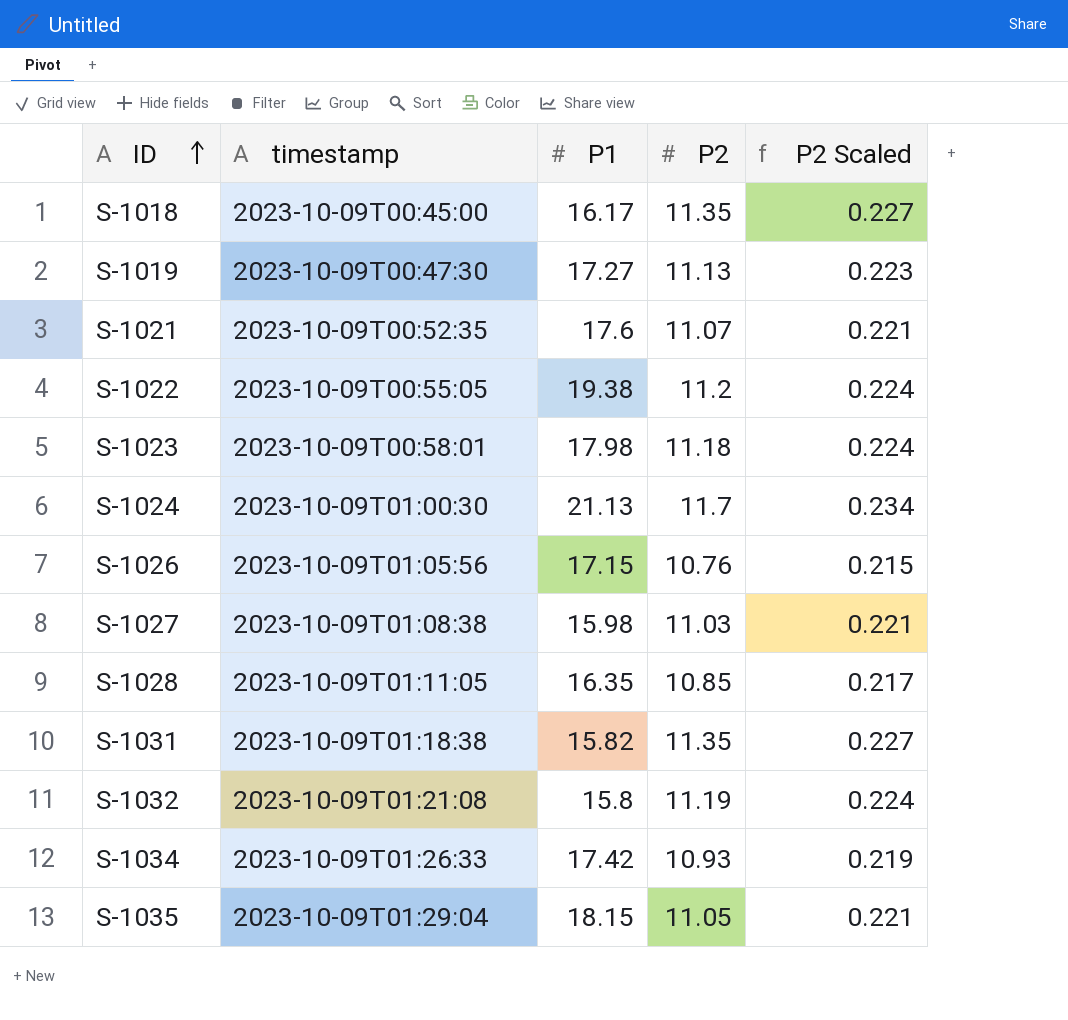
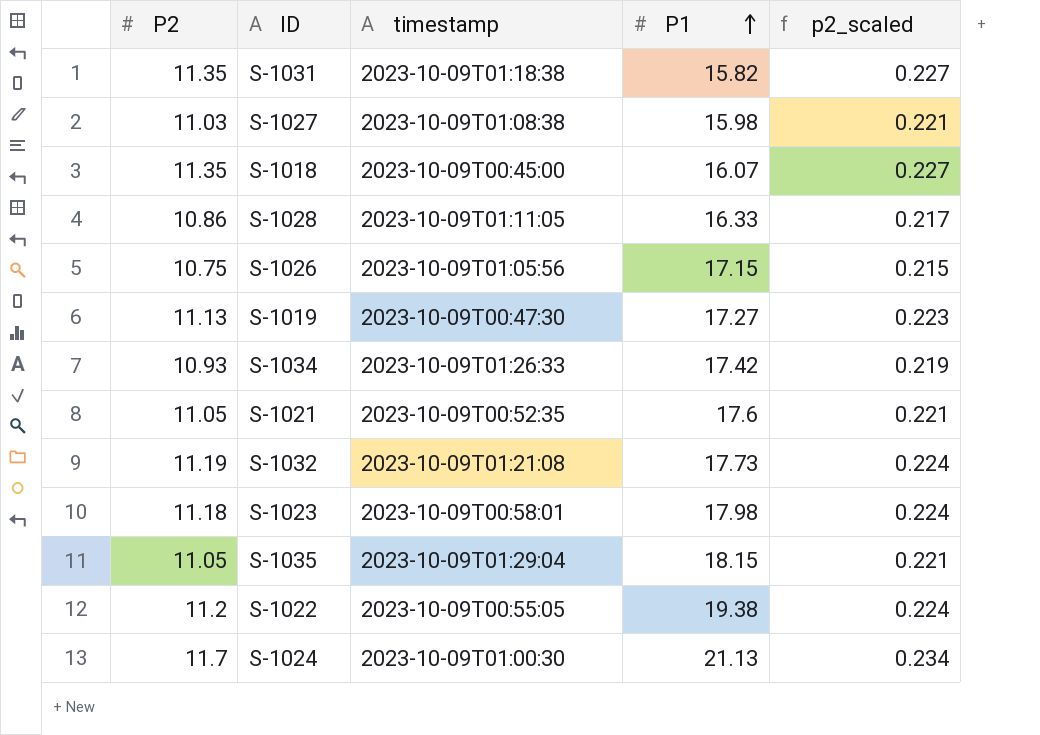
row order: ID ascending -> P1 ascending
column P2 | position: 4 -> 1
column name: P2 Scaled -> p2_scaled
S-1018 | P1: 16.17 -> 16.07
S-1028 | P2: 10.85 -> 10.86
S-1028 | P1: 16.35 -> 16.33
S-1026 | P2: 10.76 -> 10.75
S-1021 | P2: 11.07 -> 11.05
S-1032 | P1: 15.8 -> 17.73

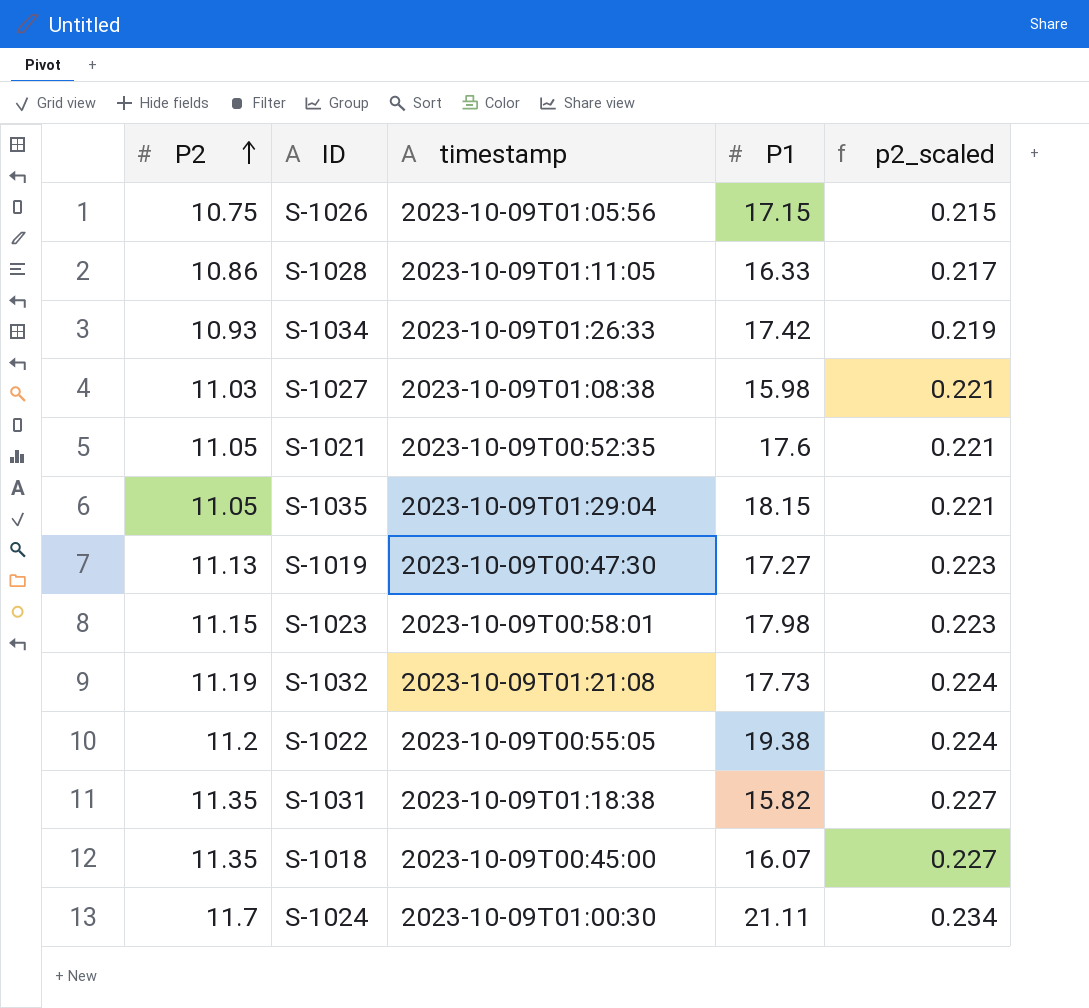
row order: P1 ascending -> P2 ascending
S-1023 | P2: 11.18 -> 11.15
S-1023 | p2_scaled: 0.224 -> 0.223
S-1024 | P1: 21.13 -> 21.11

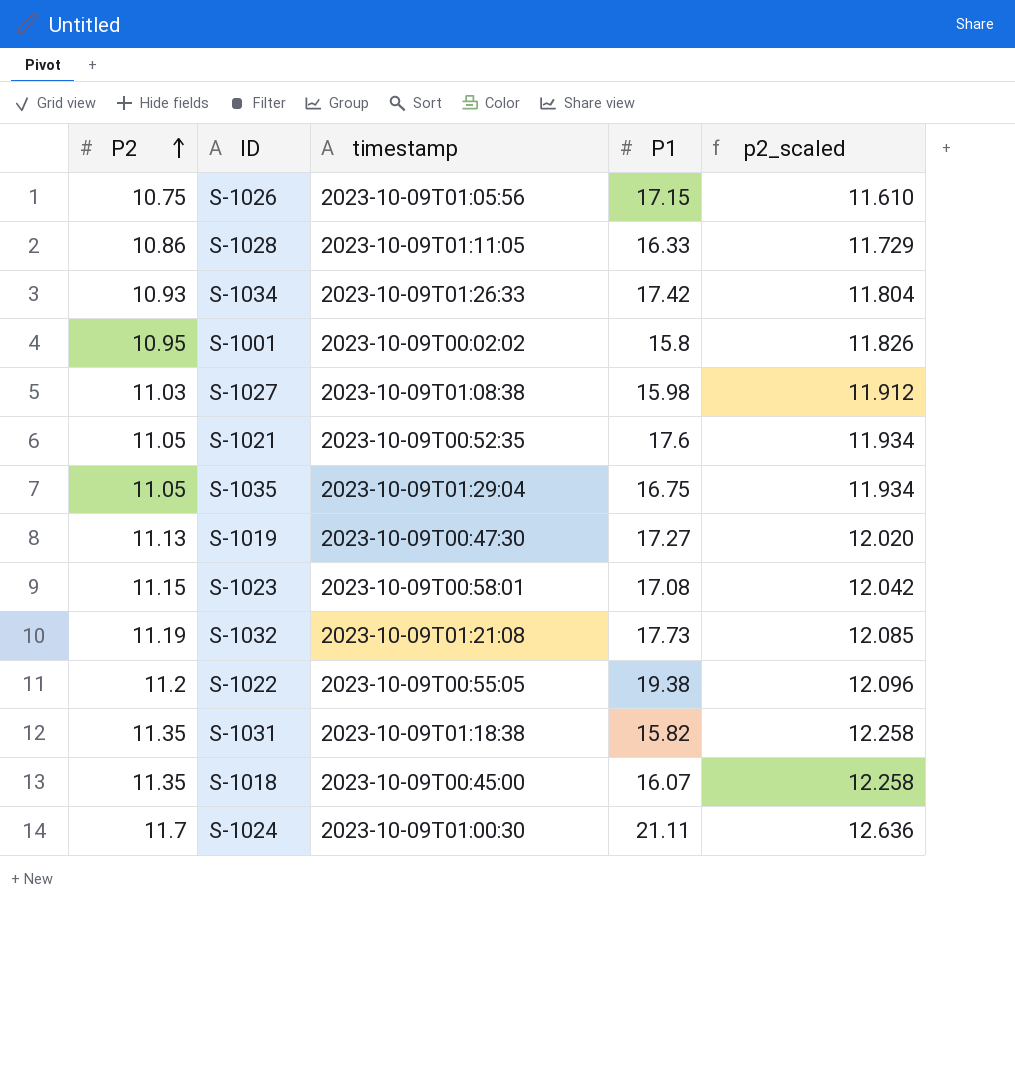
column p2_scaled | formula: [P2] * 0.02 -> [P2] * 1.08
row S-1001: none -> 10.95 | 2023-10-09T00:02:02 | 15.8 | 11.826
S-1035 | P1: 18.15 -> 16.75
S-1023 | P1: 17.98 -> 17.08

